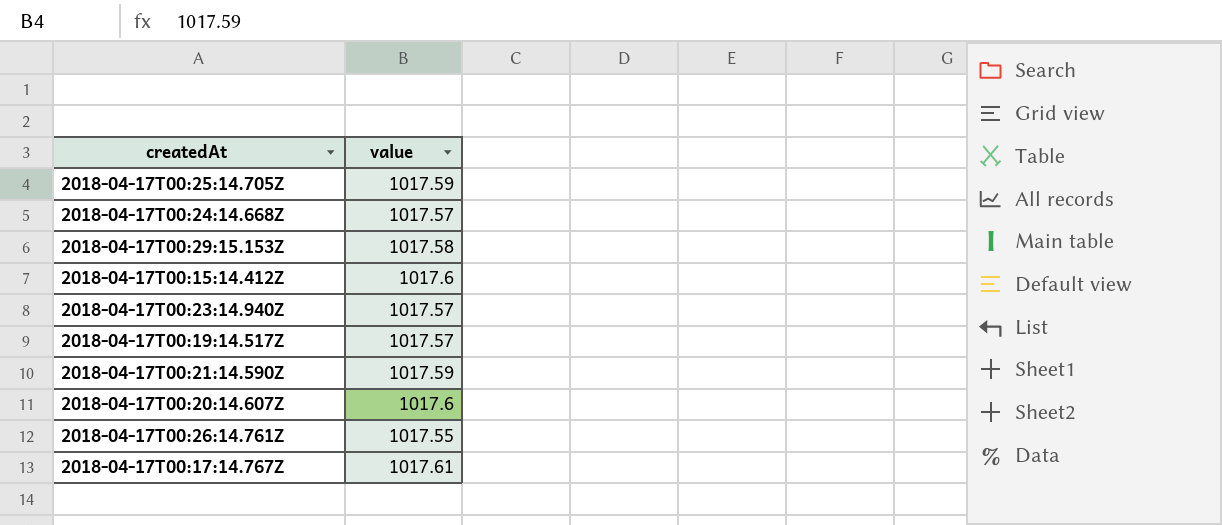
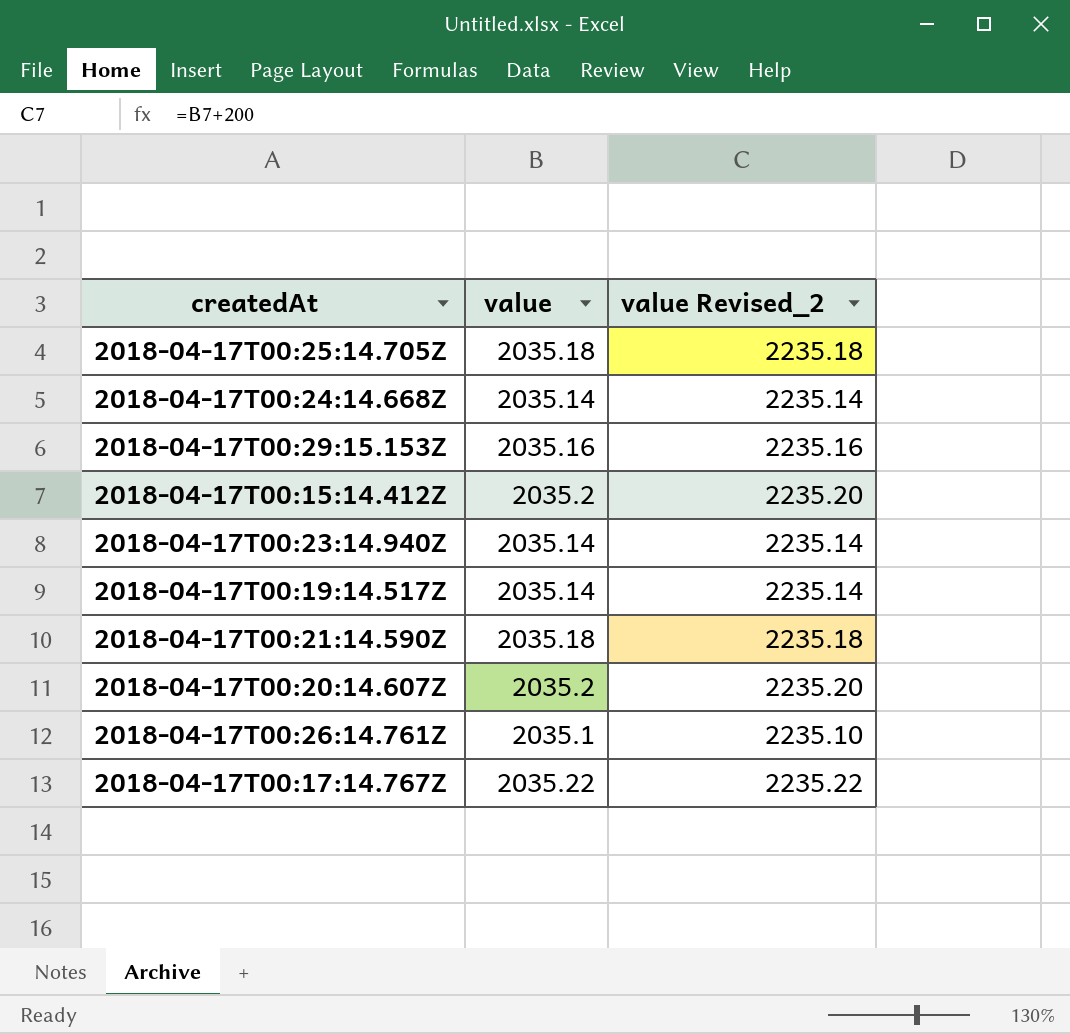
column value Revised_2 | formula: none -> [value] + 200
2018-04-17T00:25:14.705Z | value: 1017.59 -> 2035.18
2018-04-17T00:24:14.668Z | value: 1017.57 -> 2035.14
2018-04-17T00:29:15.153Z | value: 1017.58 -> 2035.16
2018-04-17T00:15:14.412Z | value: 1017.6 -> 2035.2
2018-04-17T00:23:14.940Z | value: 1017.57 -> 2035.14
2018-04-17T00:19:14.517Z | value: 1017.57 -> 2035.14
2018-04-17T00:21:14.590Z | value: 1017.59 -> 2035.18
2018-04-17T00:20:14.607Z | value: 1017.6 -> 2035.2
2018-04-17T00:26:14.761Z | value: 1017.55 -> 2035.1
2018-04-17T00:17:14.767Z | value: 1017.61 -> 2035.22

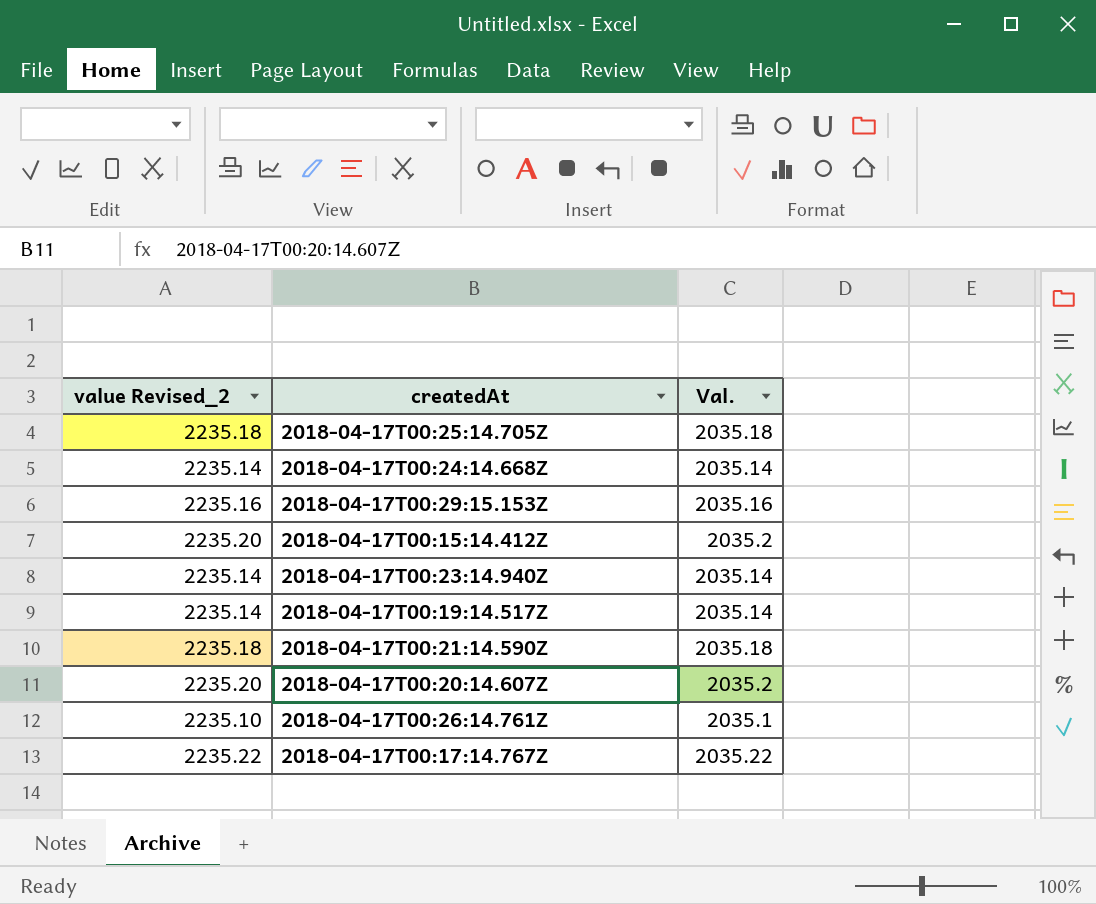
column value Revised_2 | position: 3 -> 1
column name: value -> Val.

